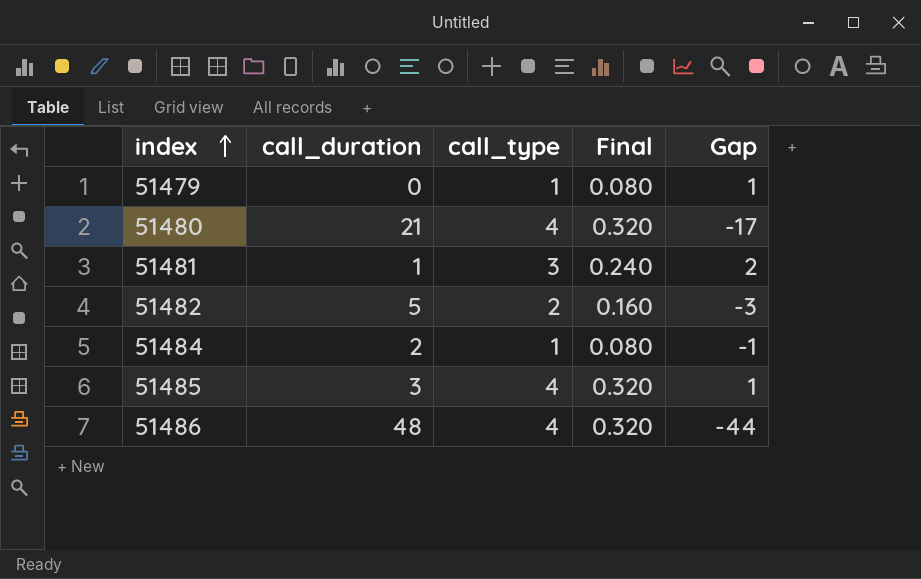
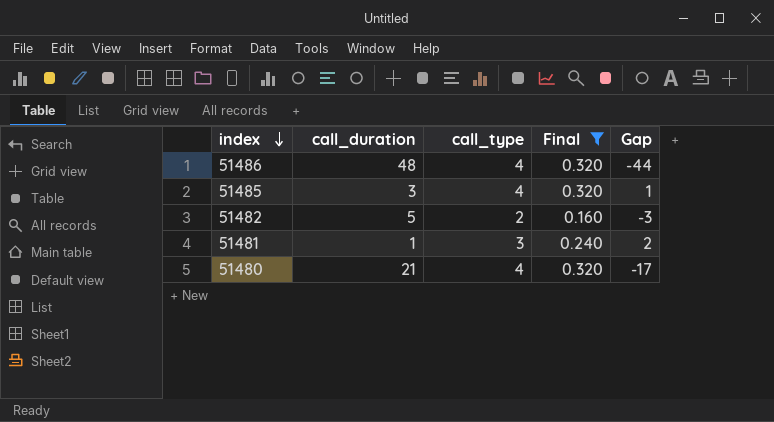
filter: none -> Final != 0.080
row order: index ascending -> index descending

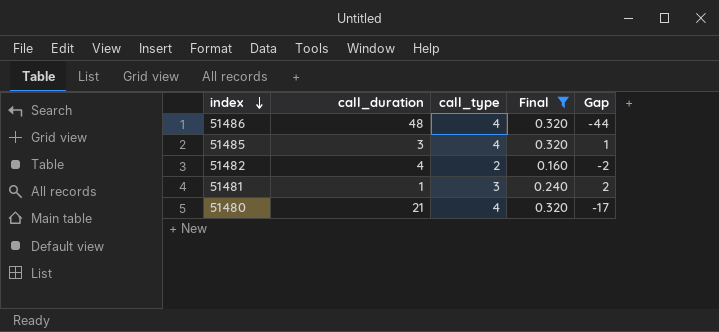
51482 | call_duration: 5 -> 4
51482 | Gap: -3 -> -2

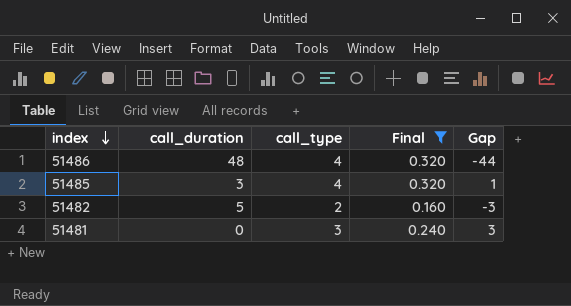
row 51480: 21 | 4 | 0.320 | -17 -> none
51482 | call_duration: 4 -> 5
51482 | Gap: -2 -> -3
51481 | call_duration: 1 -> 0
51481 | Gap: 2 -> 3

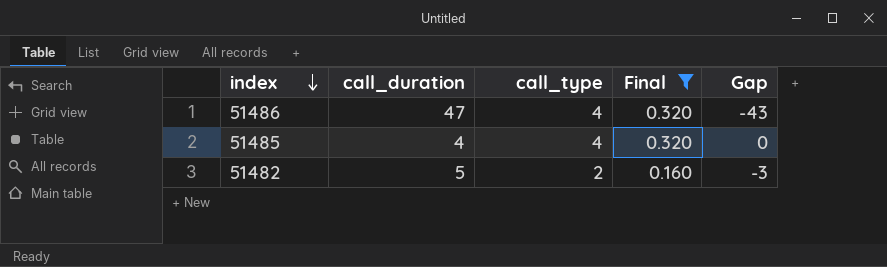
row 51481: 0 | 3 | 0.240 | 3 -> none
51486 | call_duration: 48 -> 47
51486 | Gap: -44 -> -43
51485 | call_duration: 3 -> 4
51485 | Gap: 1 -> 0

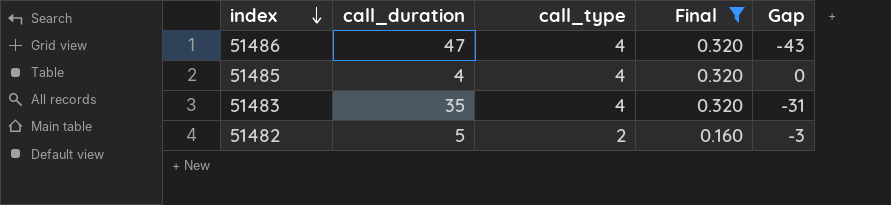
row 51483: none -> 35 | 4 | 0.320 | -31

